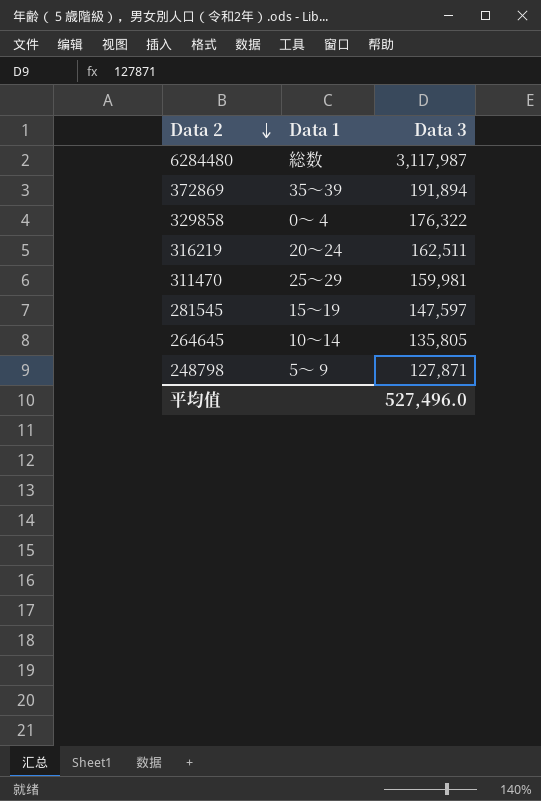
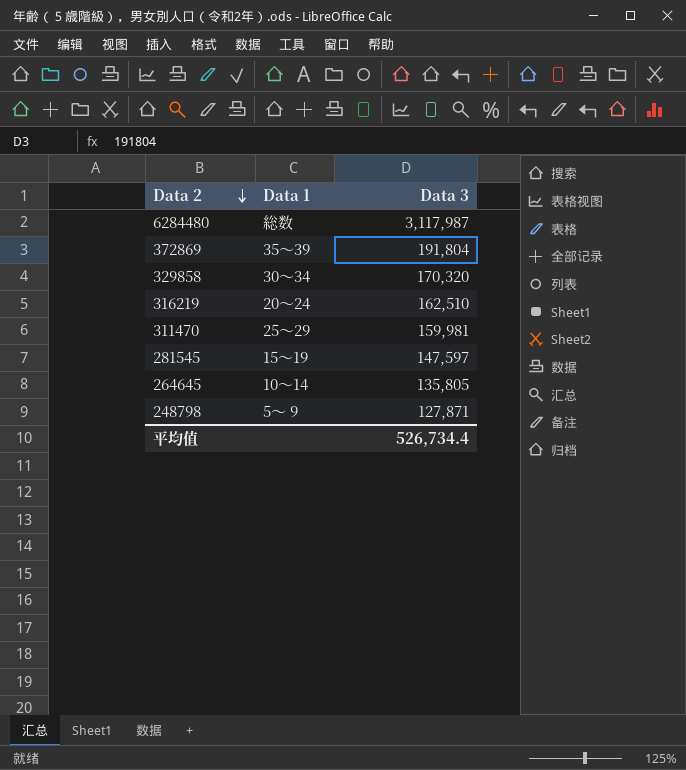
372869 | Data 3: 191,894 -> 191,804
329858 | Data 1: 0～ 4 -> 30～34
329858 | Data 3: 176,322 -> 170,320
316219 | Data 3: 162,511 -> 162,510
平均值 | Data 3: 527,496.0 -> 526,734.4

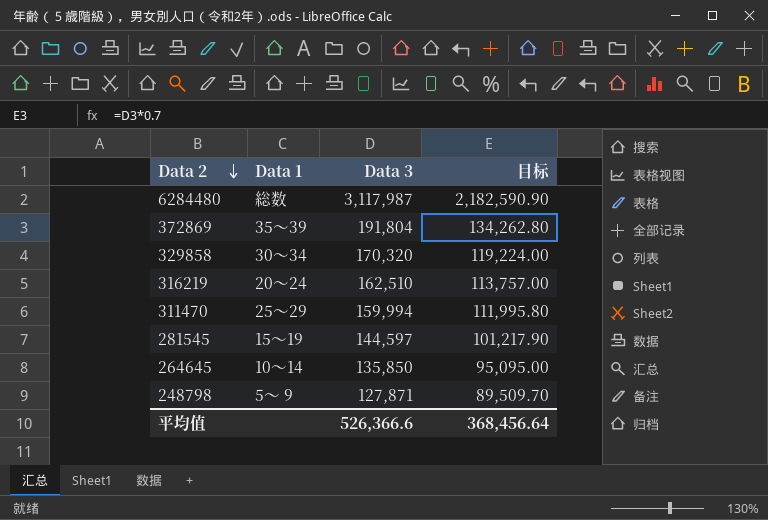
column 目标 | formula: none -> [Data 3] * 0.7
311470 | Data 3: 159,981 -> 159,994
281545 | Data 3: 147,597 -> 144,597
264645 | Data 3: 135,805 -> 135,850
平均值 | Data 3: 526,734.4 -> 526,366.6

